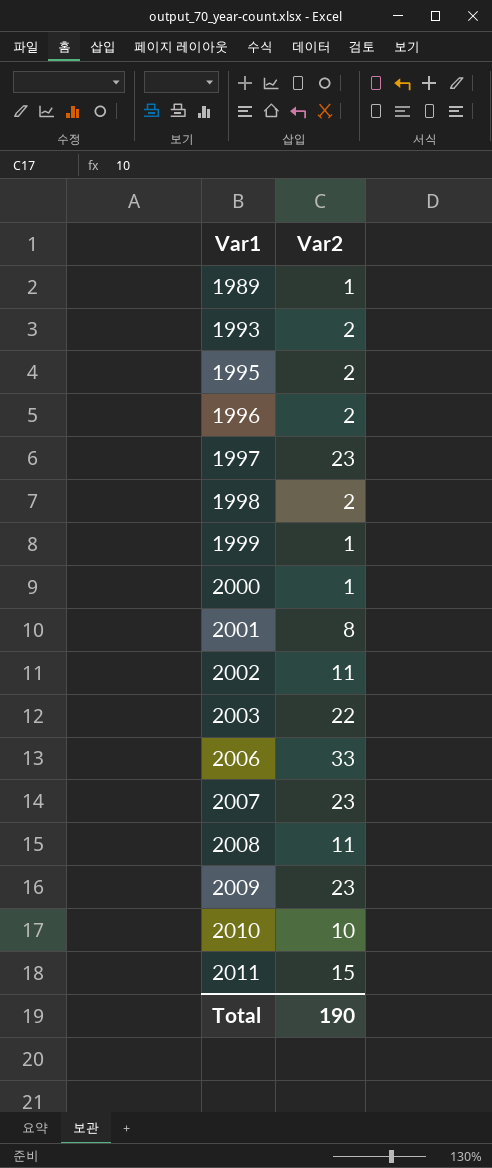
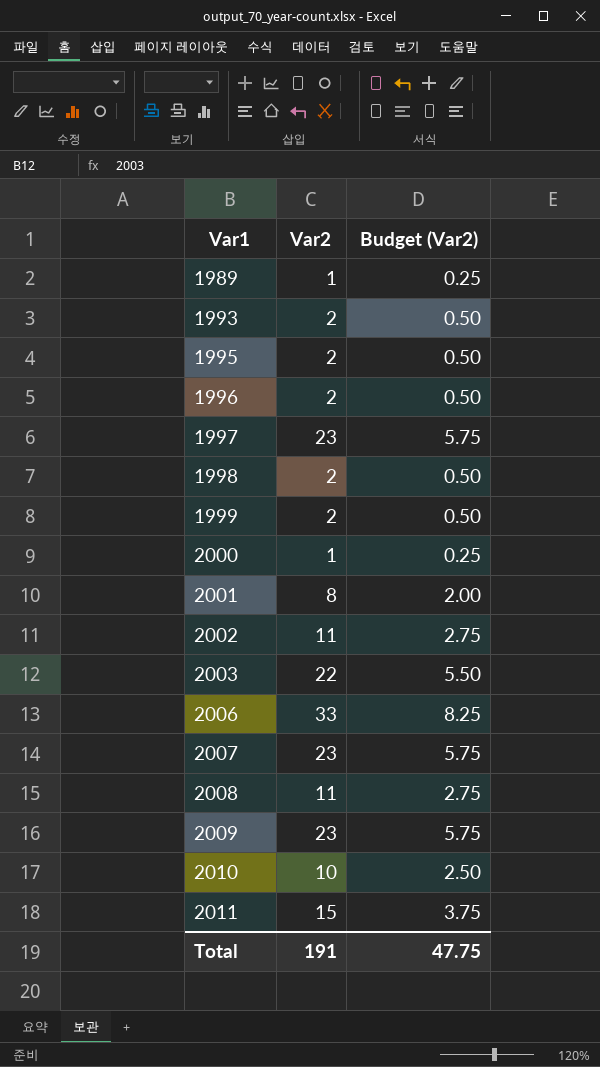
column Budget (Var2) | formula: none -> [Var2] * 0.25
1999 | Var2: 1 -> 2
Total | Var2: 190 -> 191

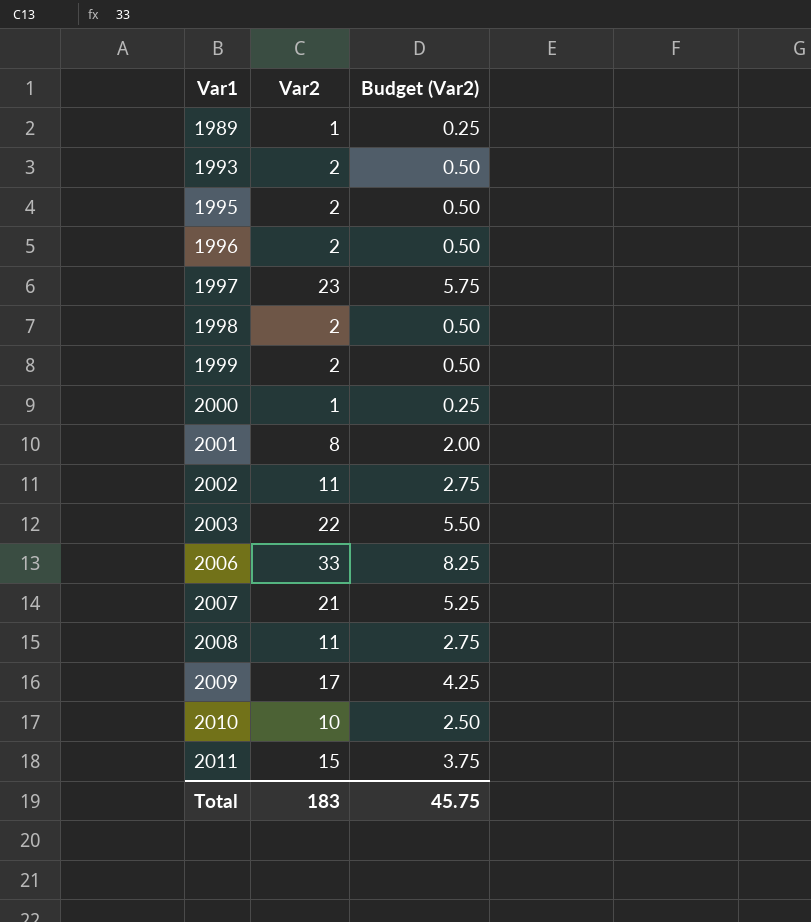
2007 | Var2: 23 -> 21
2007 | Budget (Var2): 5.75 -> 5.25
2009 | Var2: 23 -> 17
2009 | Budget (Var2): 5.75 -> 4.25
Total | Var2: 191 -> 183
Total | Budget (Var2): 47.75 -> 45.75

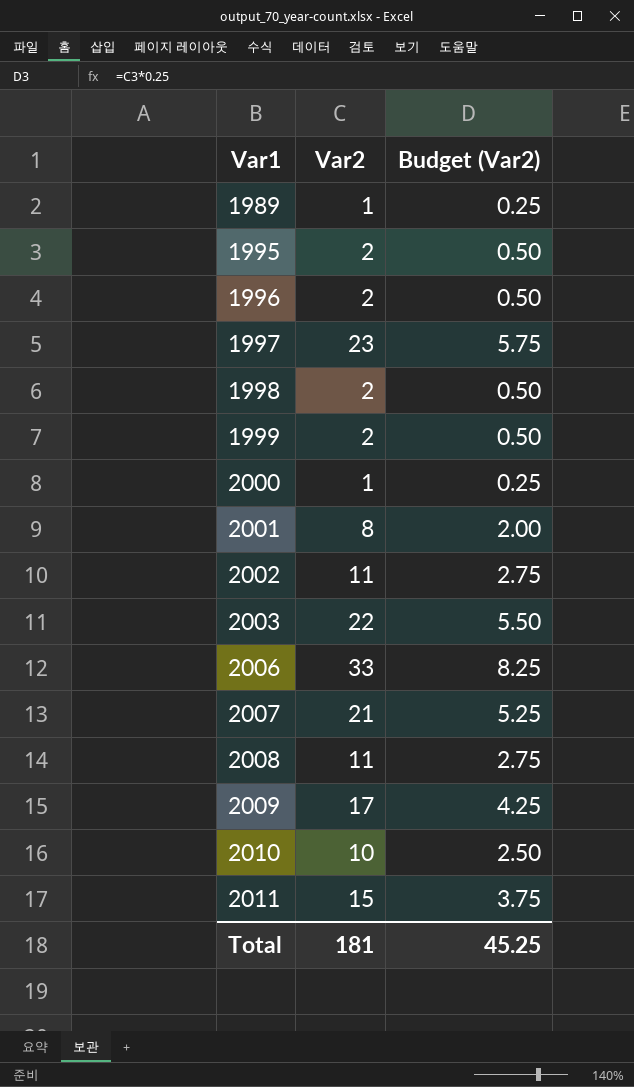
row 1993: 2 | 0.50 -> none
Total | Var2: 183 -> 181
Total | Budget (Var2): 45.75 -> 45.25

